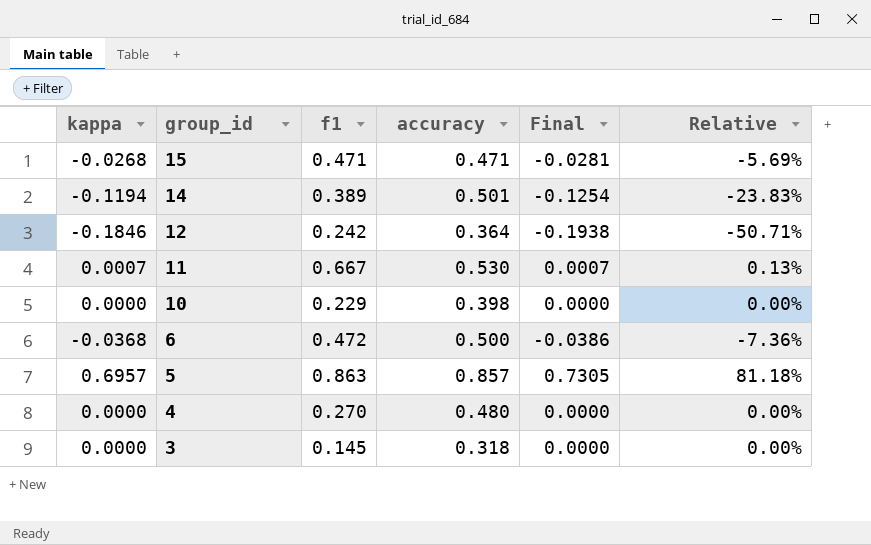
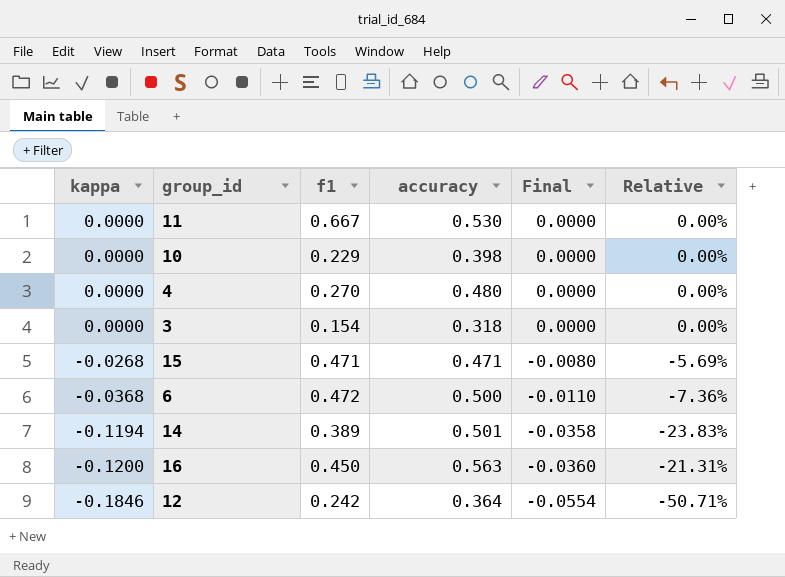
row order: group_id descending -> kappa descending
column Final | formula: [kappa] * 1.05 -> [kappa] * 0.3
row 5: 0.6957 | 0.863 | 0.857 | 0.7305 | 81.18% -> none
11 | kappa: 0.0007 -> 0.0000
11 | Relative: 0.13% -> 0.00%
3 | f1: 0.145 -> 0.154
row 16: none -> -0.1200 | 0.450 | 0.563 | -0.0360 | -21.31%

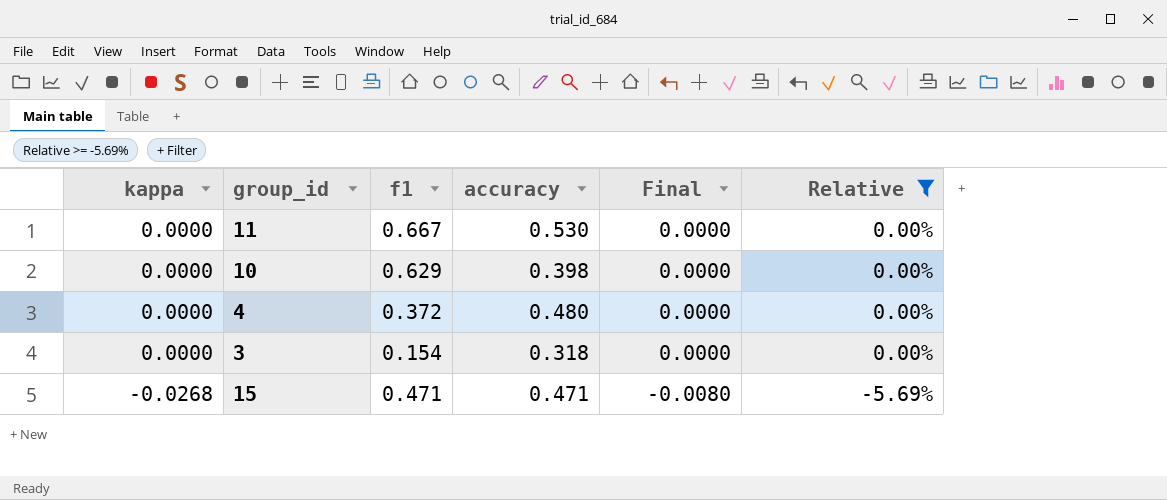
filter: none -> Relative >= -5.69%
10 | f1: 0.229 -> 0.629
4 | f1: 0.270 -> 0.372

